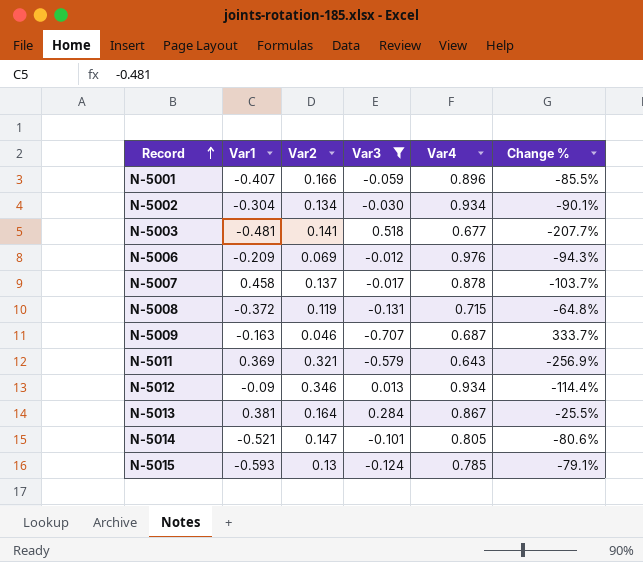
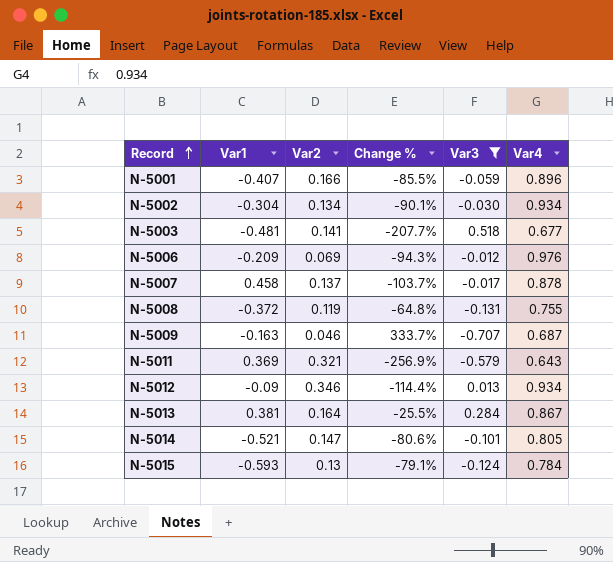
column Change % | position: 6 -> 4
N-5008 | Var4: 0.715 -> 0.755
N-5015 | Var4: 0.785 -> 0.784

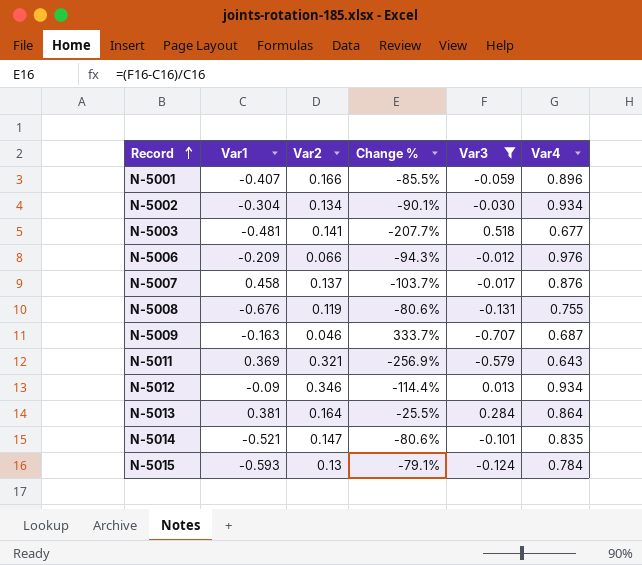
N-5006 | Var2: 0.069 -> 0.066
N-5007 | Var4: 0.878 -> 0.876
N-5008 | Var1: -0.372 -> -0.676
N-5008 | Change %: -64.8% -> -80.6%
N-5013 | Var4: 0.867 -> 0.864
N-5014 | Var4: 0.805 -> 0.835

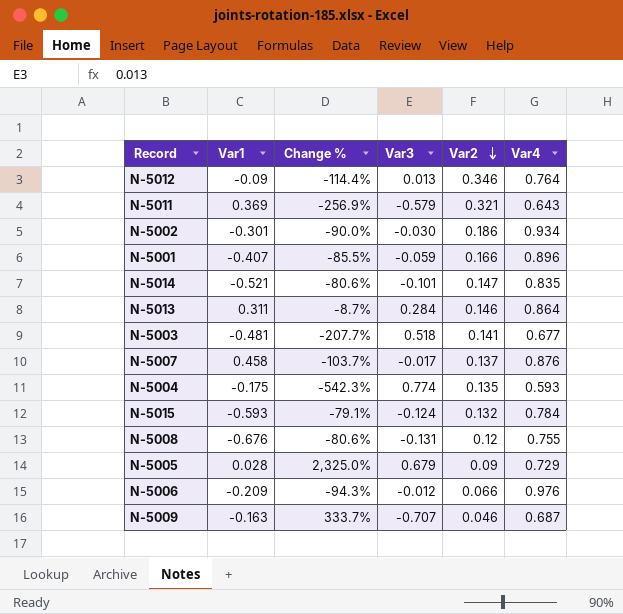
filter: Var3 <= 0.518 -> none
row order: Record ascending -> Var2 descending
column Var2 | position: 3 -> 5
N-5012 | Var4: 0.934 -> 0.764
N-5002 | Var1: -0.304 -> -0.301
N-5002 | Change %: -90.1% -> -90.0%
N-5002 | Var2: 0.134 -> 0.186
N-5013 | Var1: 0.381 -> 0.311
N-5013 | Change %: -25.5% -> -8.7%
N-5013 | Var2: 0.164 -> 0.146
N-5015 | Var2: 0.13 -> 0.132
N-5008 | Var2: 0.119 -> 0.12

